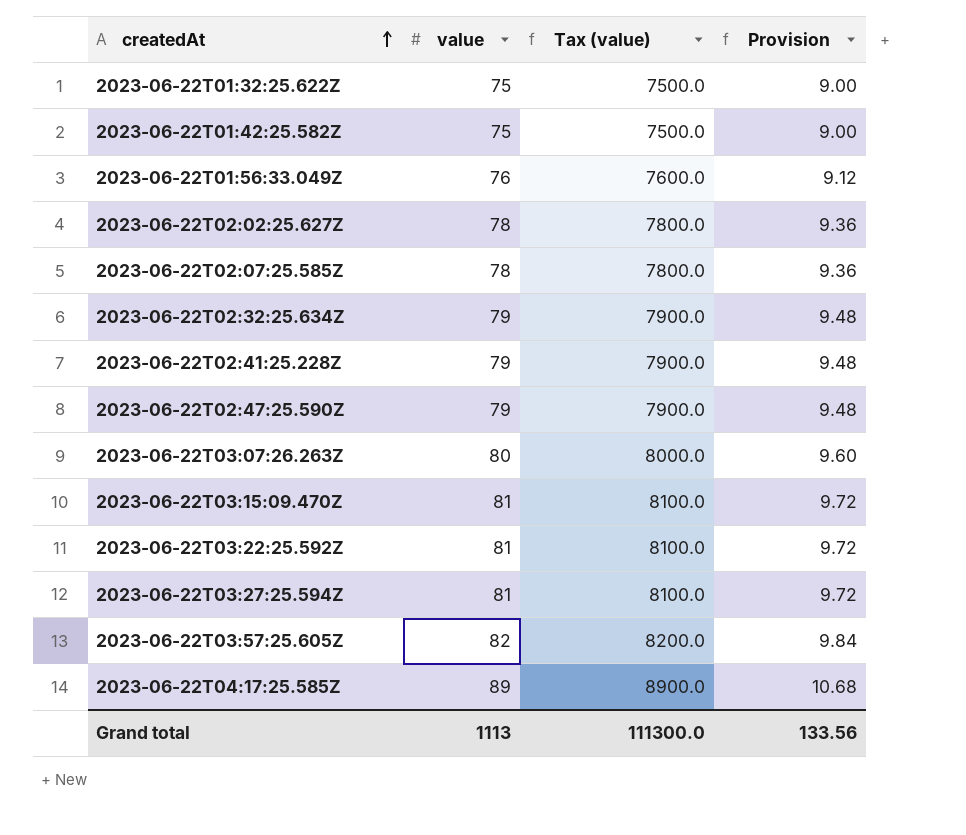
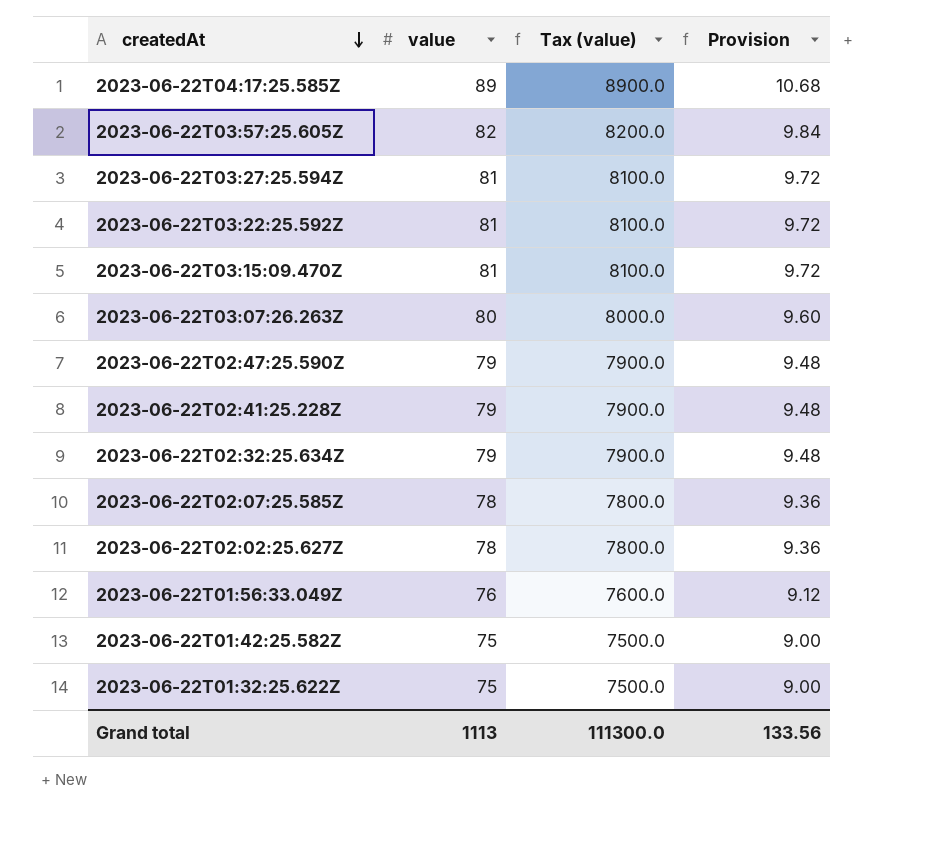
row order: createdAt ascending -> createdAt descending

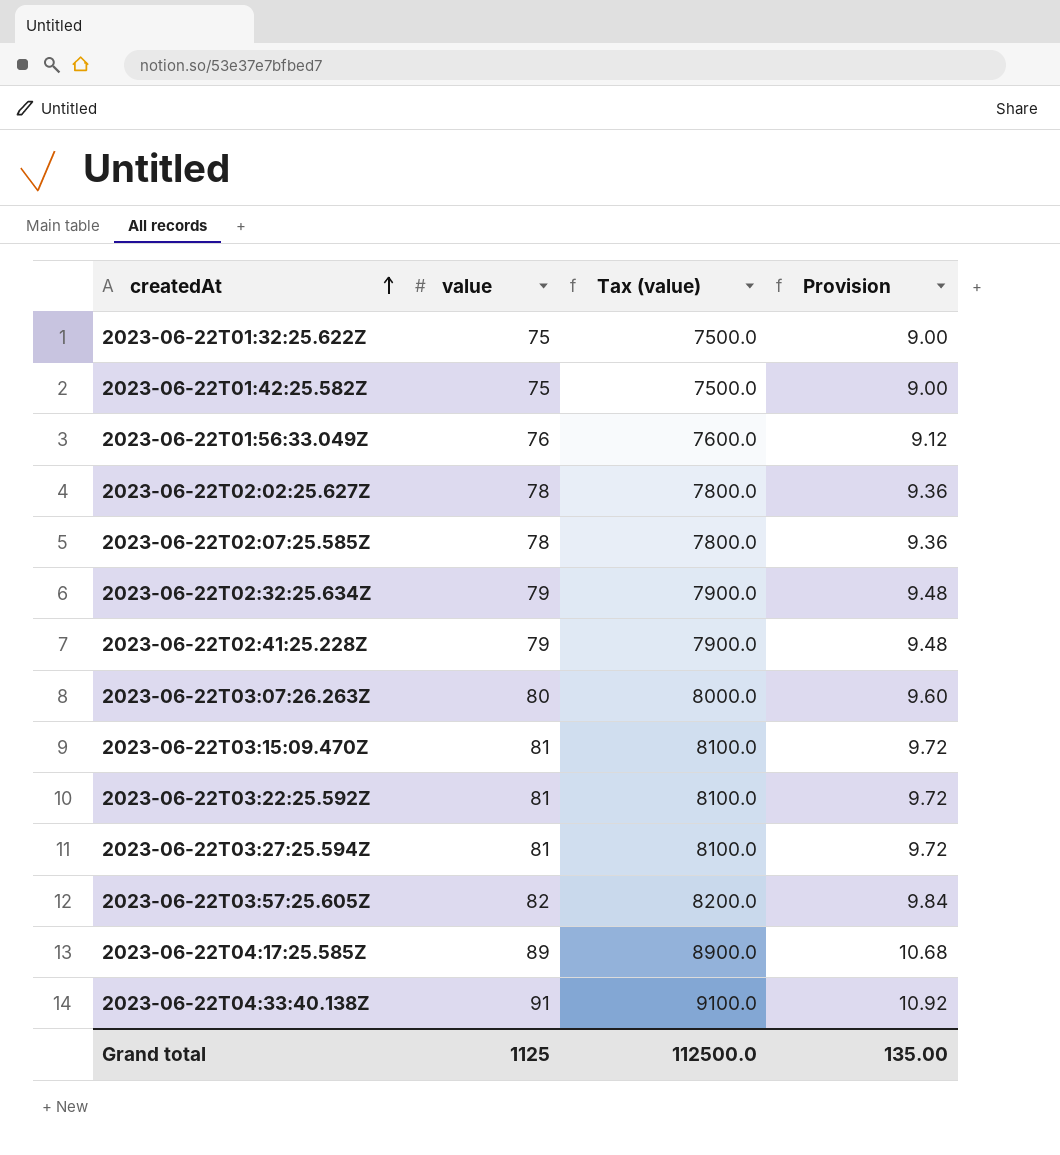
row order: createdAt descending -> createdAt ascending
row 2023-06-22T02:47:25.590Z: 79 | 7900.0 | 9.48 -> none
row 2023-06-22T04:33:40.138Z: none -> 91 | 9100.0 | 10.92
Grand total | value: 1113 -> 1125
Grand total | Tax (value): 111300.0 -> 112500.0
Grand total | Provision: 133.56 -> 135.00

